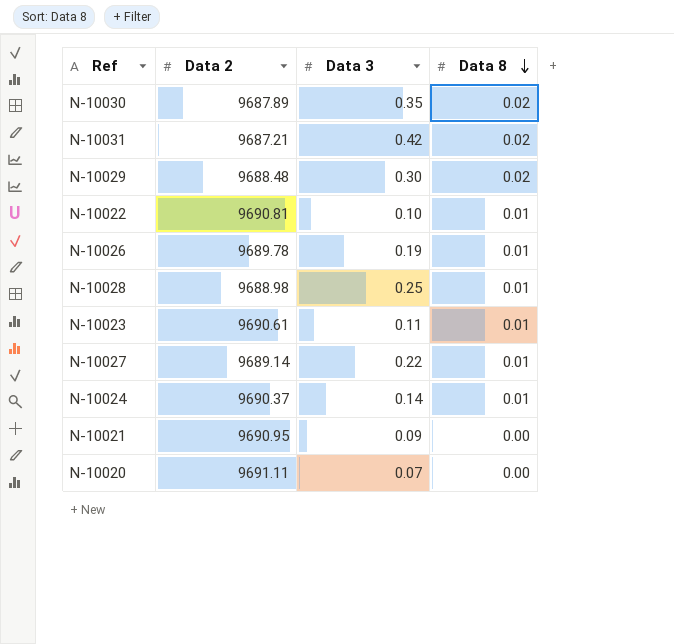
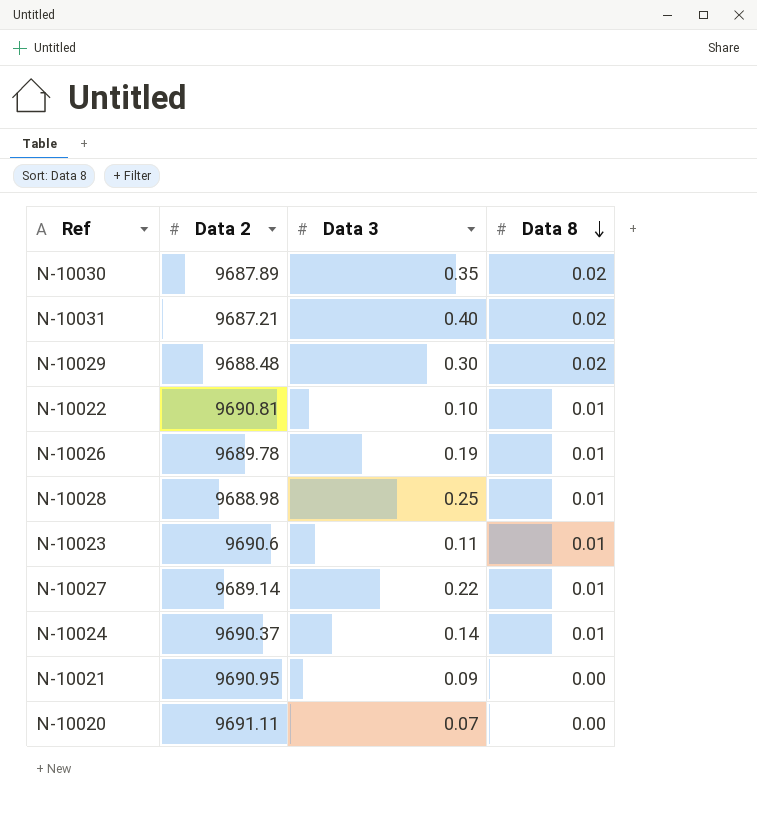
N-10031 | Data 3: 0.42 -> 0.40
N-10023 | Data 2: 9690.61 -> 9690.6

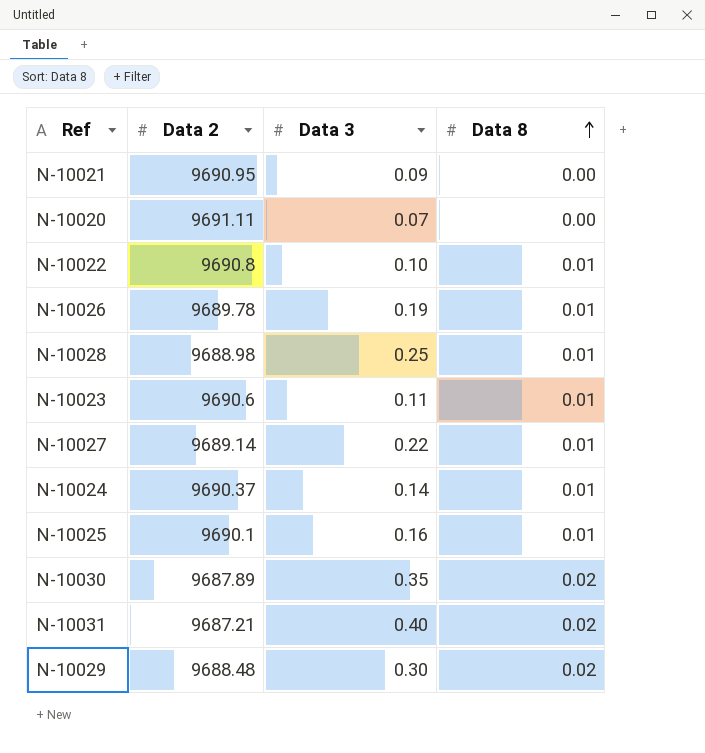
row order: Data 8 descending -> Data 8 ascending
N-10022 | Data 2: 9690.81 -> 9690.8
row N-10025: none -> 9690.1 | 0.16 | 0.01

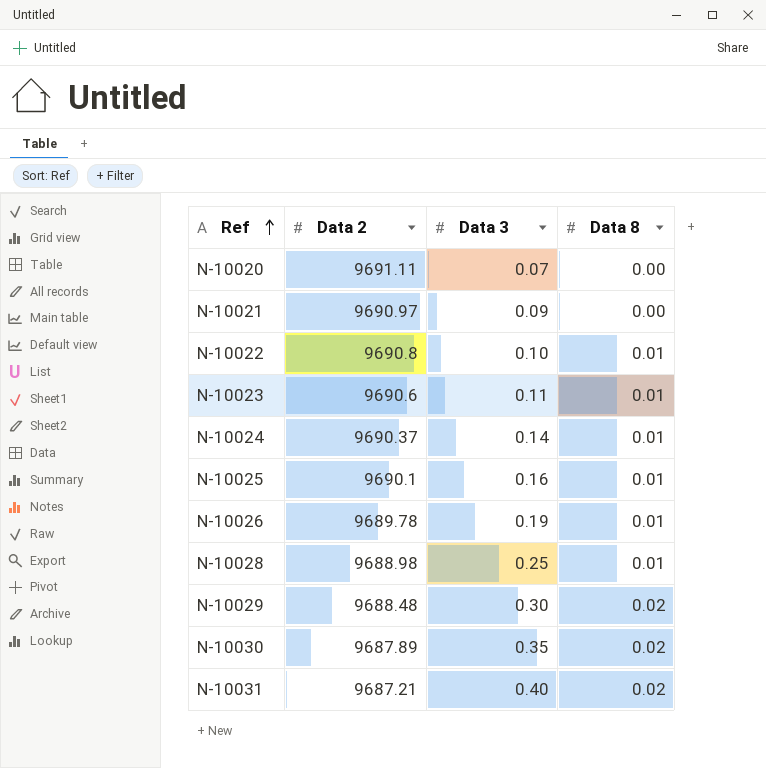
row order: Data 8 ascending -> Ref ascending
row N-10027: 9689.14 | 0.22 | 0.01 -> none
N-10021 | Data 2: 9690.95 -> 9690.97

